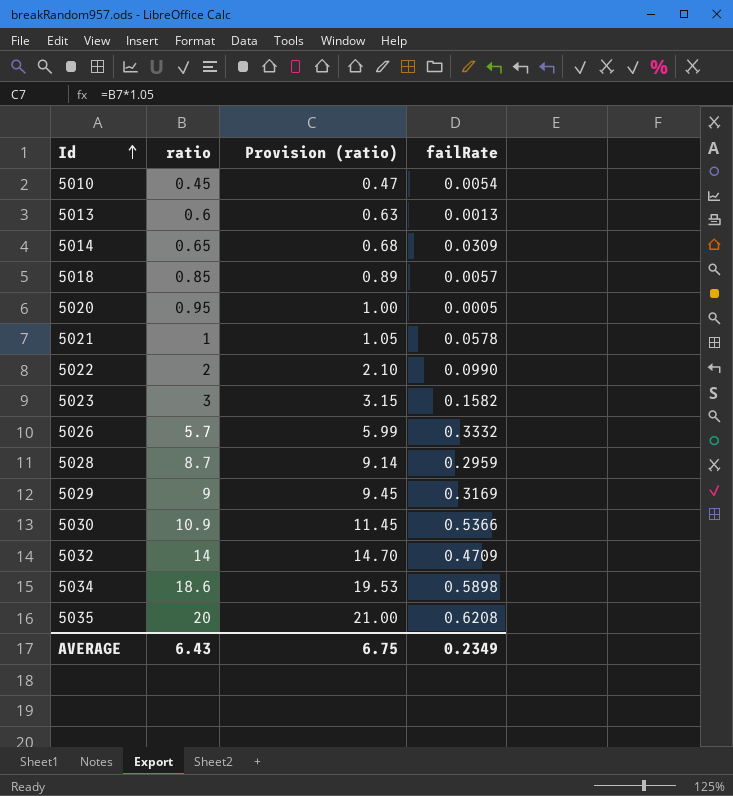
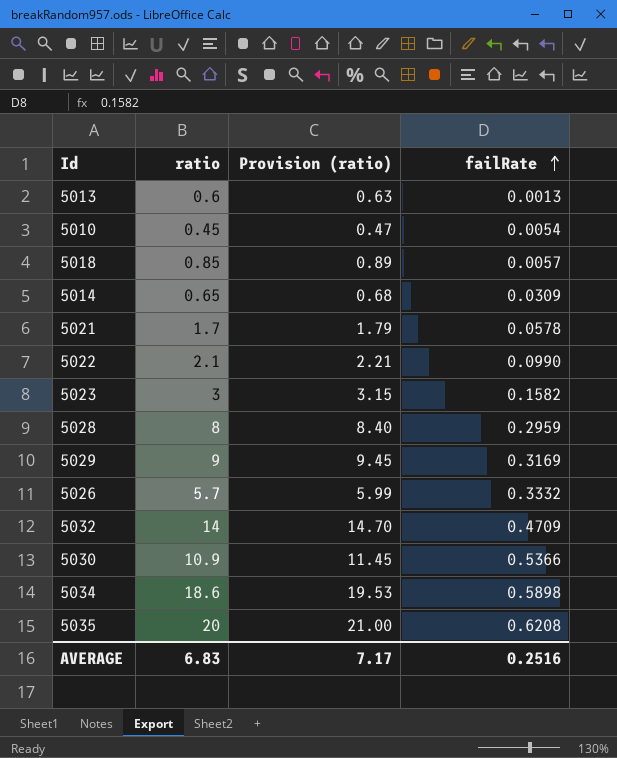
row order: Id ascending -> failRate ascending
row 5020: 0.95 | 1.00 | 0.0005 -> none
5021 | ratio: 1 -> 1.7
5021 | Provision (ratio): 1.05 -> 1.79
5022 | ratio: 2 -> 2.1
5022 | Provision (ratio): 2.10 -> 2.21
5028 | ratio: 8.7 -> 8
5028 | Provision (ratio): 9.14 -> 8.40
AVERAGE | ratio: 6.43 -> 6.83
AVERAGE | Provision (ratio): 6.75 -> 7.17
AVERAGE | failRate: 0.2349 -> 0.2516

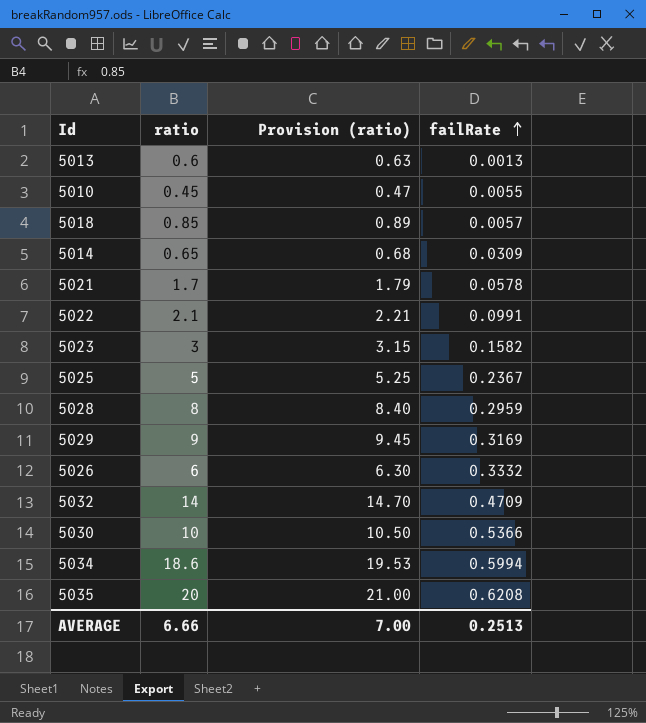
5010 | failRate: 0.0054 -> 0.0055
5022 | failRate: 0.0990 -> 0.0991
row 5025: none -> 5 | 5.25 | 0.2367
5026 | ratio: 5.7 -> 6
5026 | Provision (ratio): 5.99 -> 6.30
5030 | ratio: 10.9 -> 10
5030 | Provision (ratio): 11.45 -> 10.50
5034 | failRate: 0.5898 -> 0.5994
AVERAGE | ratio: 6.83 -> 6.66
AVERAGE | Provision (ratio): 7.17 -> 7.00
AVERAGE | failRate: 0.2516 -> 0.2513

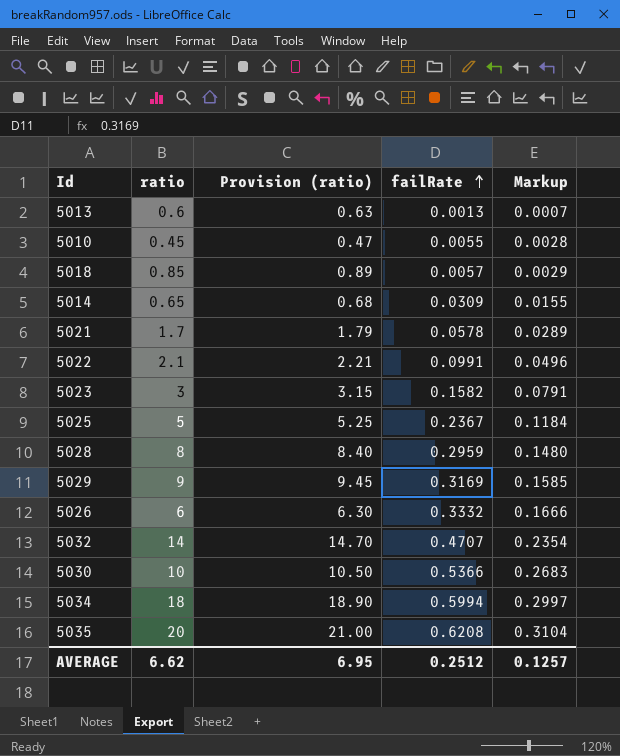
column Markup | formula: none -> [failRate] * 0.5
5032 | failRate: 0.4709 -> 0.4707
5034 | ratio: 18.6 -> 18
5034 | Provision (ratio): 19.53 -> 18.90
AVERAGE | ratio: 6.66 -> 6.62
AVERAGE | Provision (ratio): 7.00 -> 6.95
AVERAGE | failRate: 0.2513 -> 0.2512

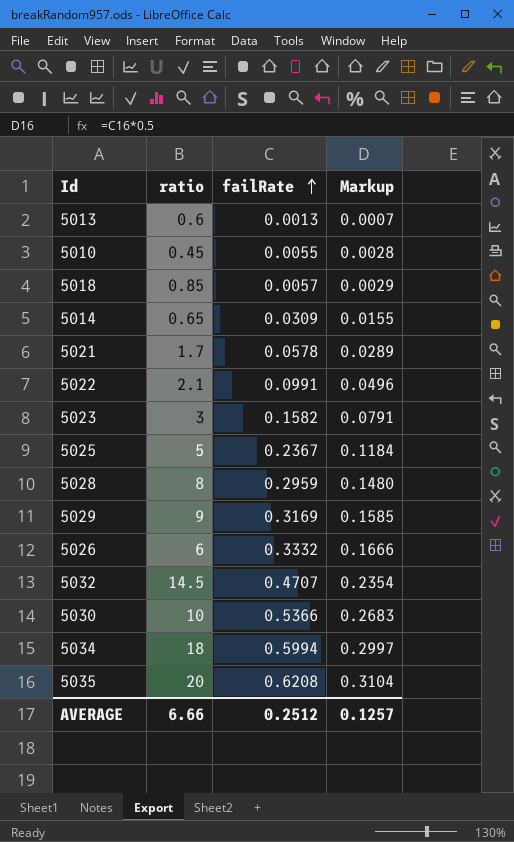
column Provision (ratio) | formula: [ratio] * 1.05 -> none
5032 | ratio: 14 -> 14.5
AVERAGE | ratio: 6.62 -> 6.66

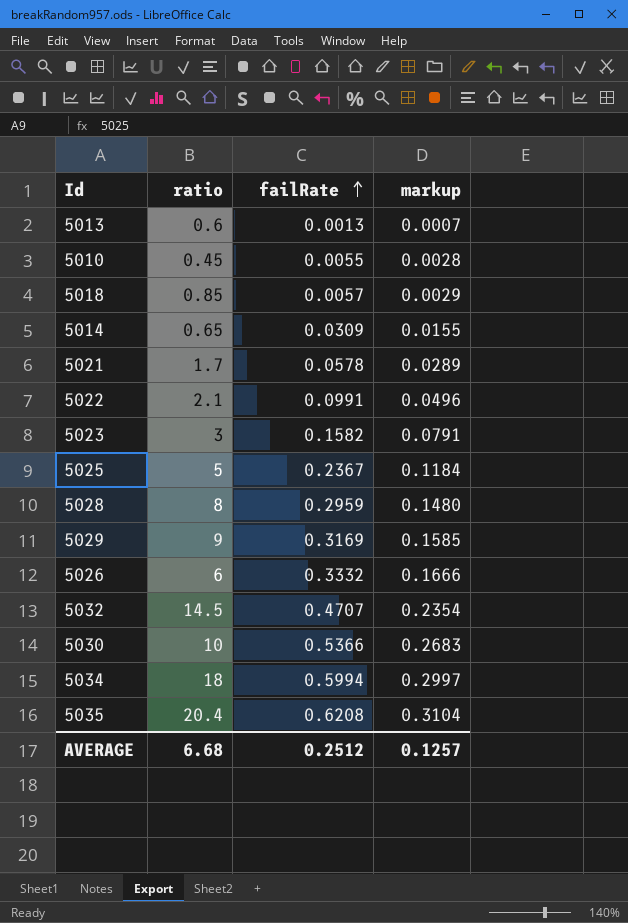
column name: Markup -> markup
5035 | ratio: 20 -> 20.4
AVERAGE | ratio: 6.66 -> 6.68

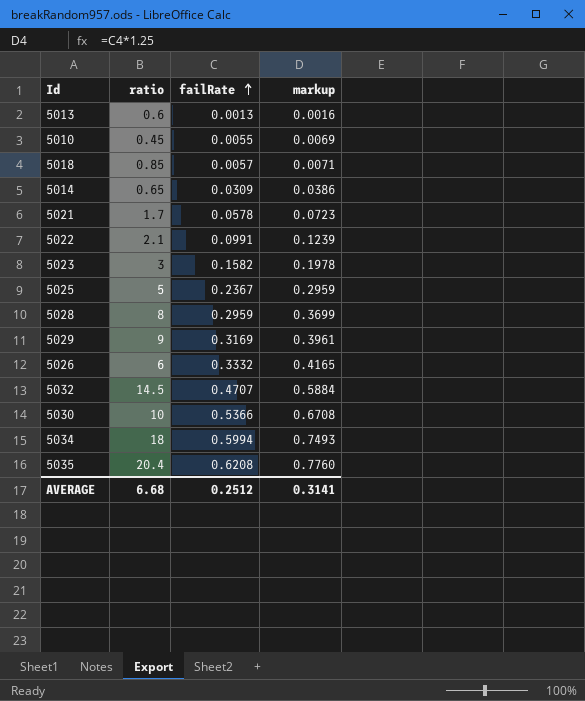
column markup | formula: [failRate] * 0.5 -> [failRate] * 1.25
AVERAGE | markup: 0.1257 -> 0.3141

